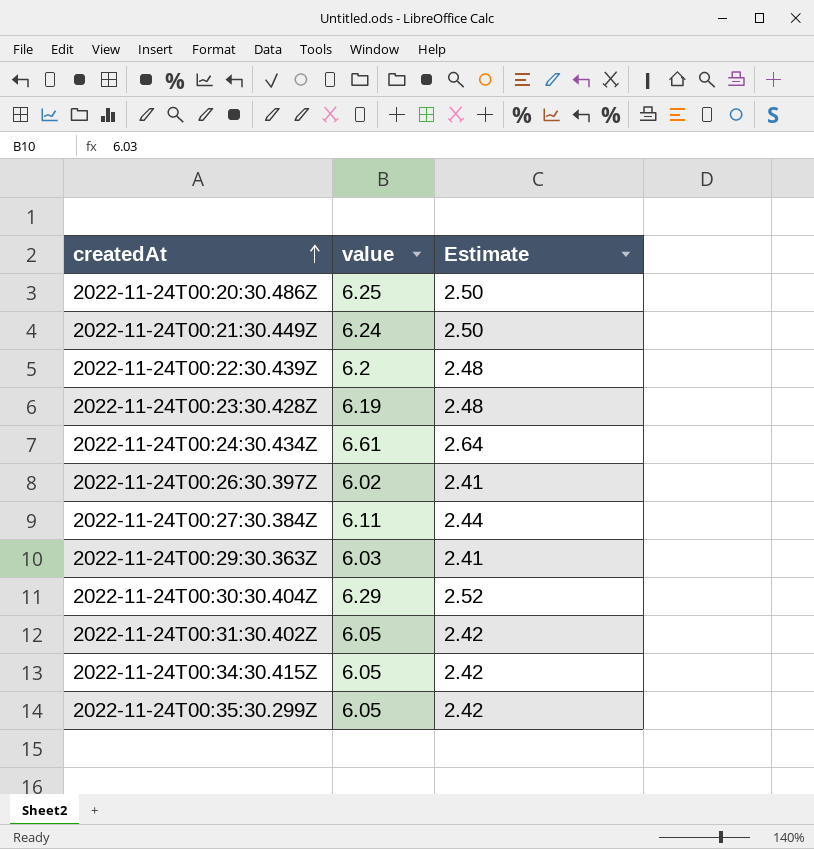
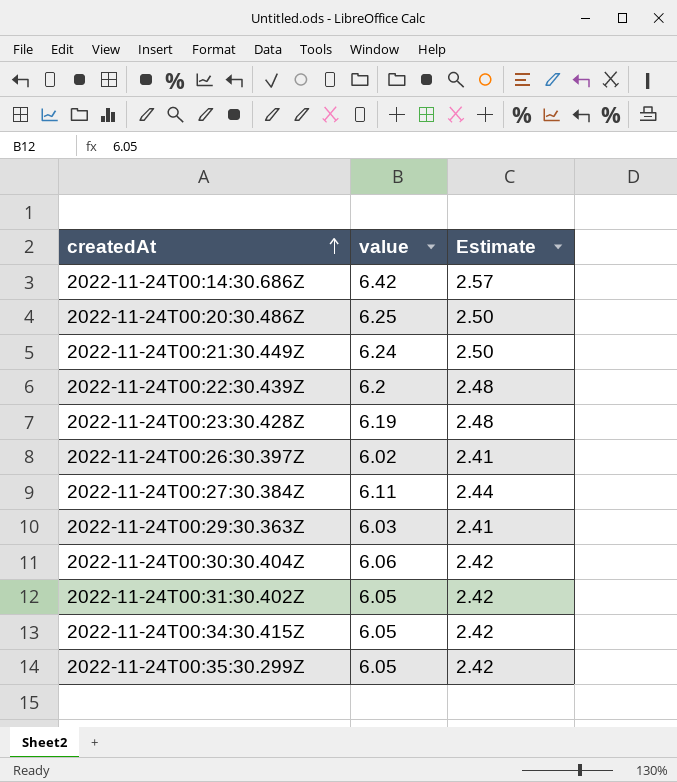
row 2022-11-24T00:24:30.434Z: 6.61 | 2.64 -> none
row 2022-11-24T00:14:30.686Z: none -> 6.42 | 2.57
2022-11-24T00:30:30.404Z | value: 6.29 -> 6.06
2022-11-24T00:30:30.404Z | Estimate: 2.52 -> 2.42

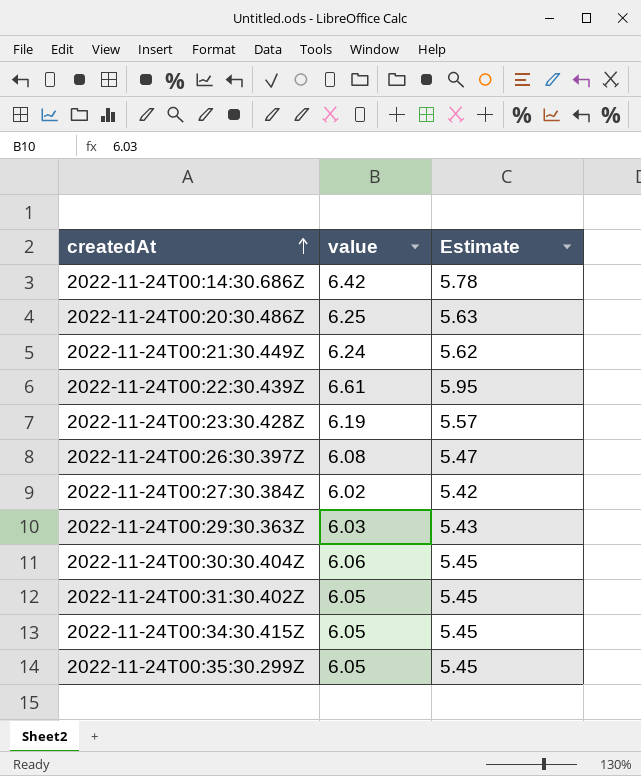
column Estimate | formula: [value] * 0.4 -> [value] * 0.9
2022-11-24T00:22:30.439Z | value: 6.2 -> 6.61
2022-11-24T00:26:30.397Z | value: 6.02 -> 6.08
2022-11-24T00:27:30.384Z | value: 6.11 -> 6.02

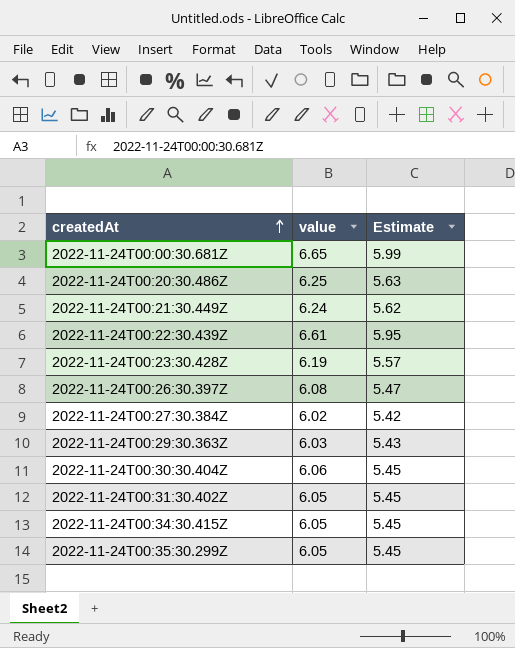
row 2022-11-24T00:14:30.686Z: 6.42 | 5.78 -> none
row 2022-11-24T00:00:30.681Z: none -> 6.65 | 5.99

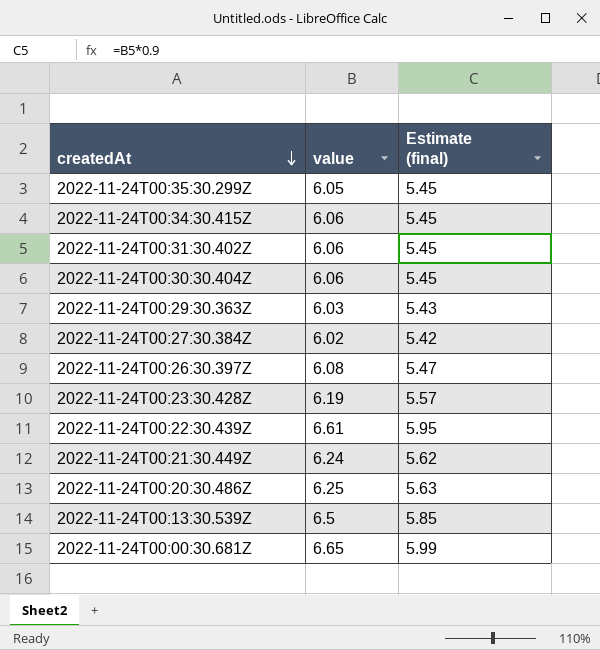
row order: createdAt ascending -> createdAt descending
column name: Estimate -> Estimate (final)
2022-11-24T00:34:30.415Z | value: 6.05 -> 6.06
2022-11-24T00:31:30.402Z | value: 6.05 -> 6.06
row 2022-11-24T00:13:30.539Z: none -> 6.5 | 5.85

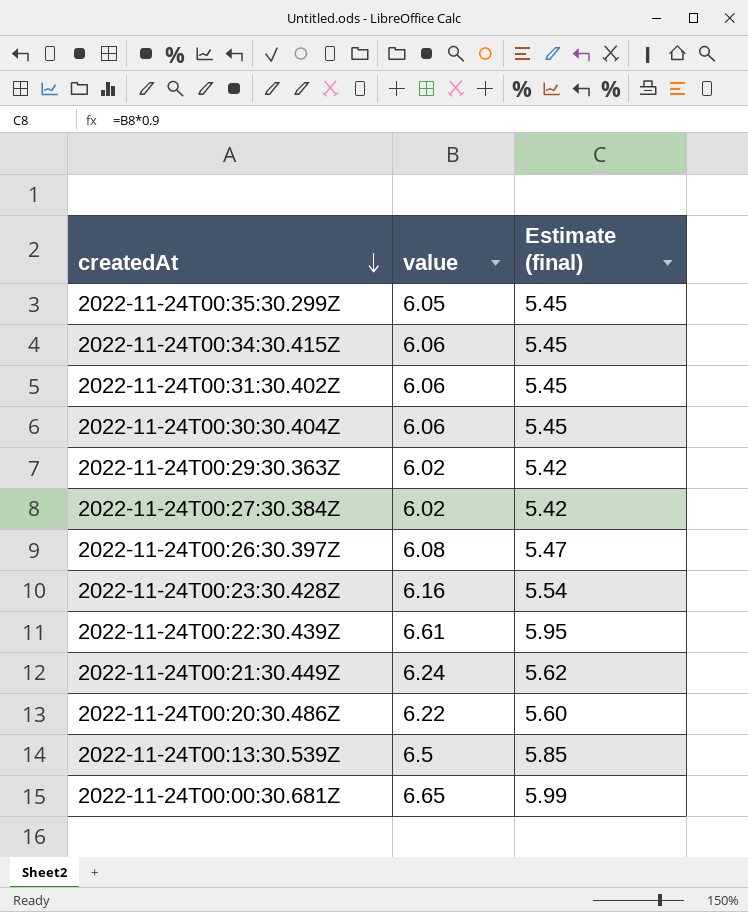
2022-11-24T00:29:30.363Z | value: 6.03 -> 6.02
2022-11-24T00:29:30.363Z | Estimate (final): 5.43 -> 5.42
2022-11-24T00:23:30.428Z | value: 6.19 -> 6.16
2022-11-24T00:23:30.428Z | Estimate (final): 5.57 -> 5.54
2022-11-24T00:20:30.486Z | value: 6.25 -> 6.22
2022-11-24T00:20:30.486Z | Estimate (final): 5.63 -> 5.60

